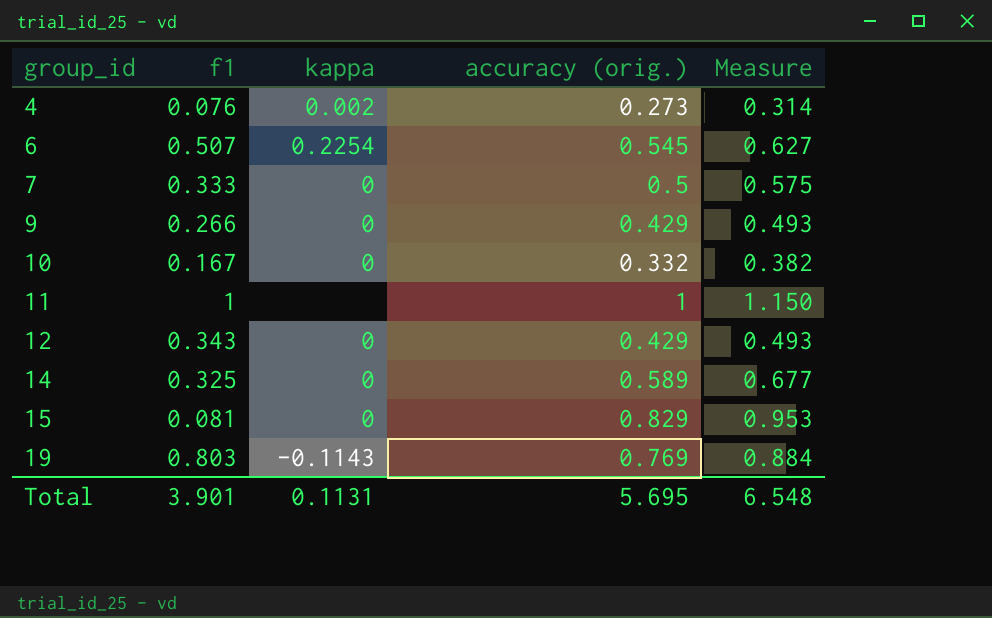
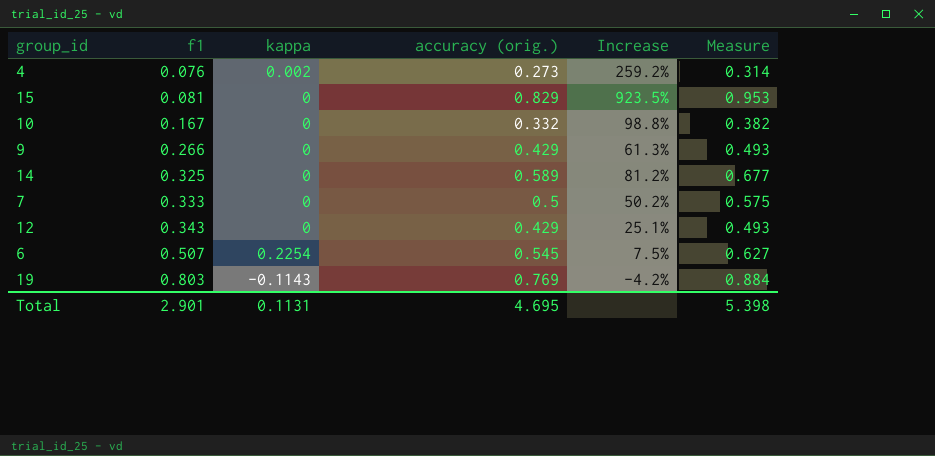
row order: group_id ascending -> f1 ascending
column Increase | formula: none -> ([accuracy (orig.)] - [f1]) / [f1]
row 11: 1 | none | 1 | 1.150 -> none
Total | f1: 3.901 -> 2.901
Total | accuracy (orig.): 5.695 -> 4.695
Total | Measure: 6.548 -> 5.398

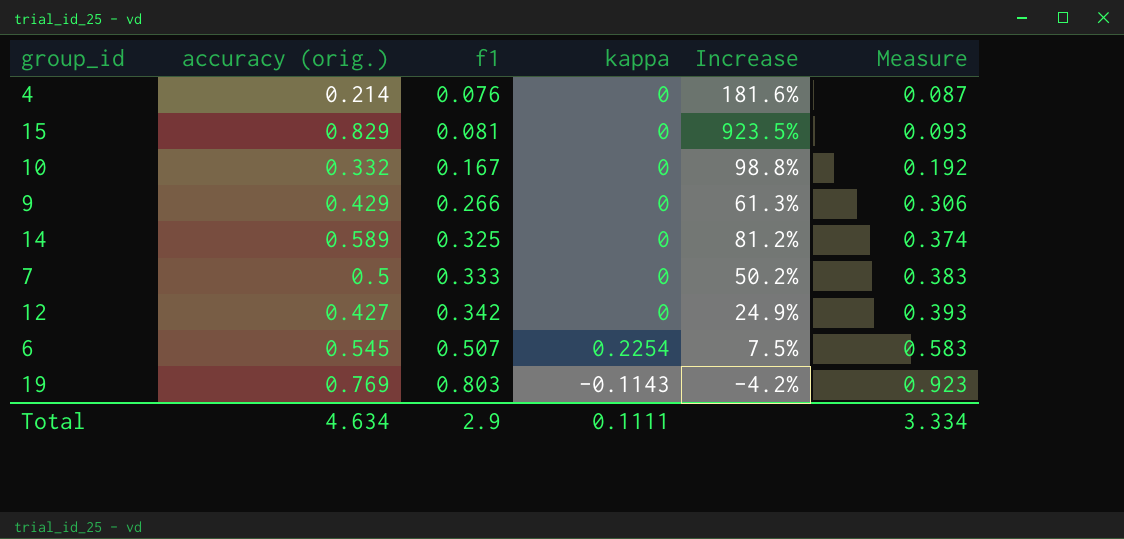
column accuracy (orig.) | position: 4 -> 2
column Measure | formula: [accuracy (orig.)] * 1.15 -> [f1] * 1.15
4 | accuracy (orig.): 0.273 -> 0.214
4 | kappa: 0.002 -> 0
4 | Increase: 259.2% -> 181.6%
12 | accuracy (orig.): 0.429 -> 0.427
12 | f1: 0.343 -> 0.342
12 | Increase: 25.1% -> 24.9%
Total | accuracy (orig.): 4.695 -> 4.634
Total | f1: 2.901 -> 2.9
Total | kappa: 0.1131 -> 0.1111
Total | Measure: 5.398 -> 3.334

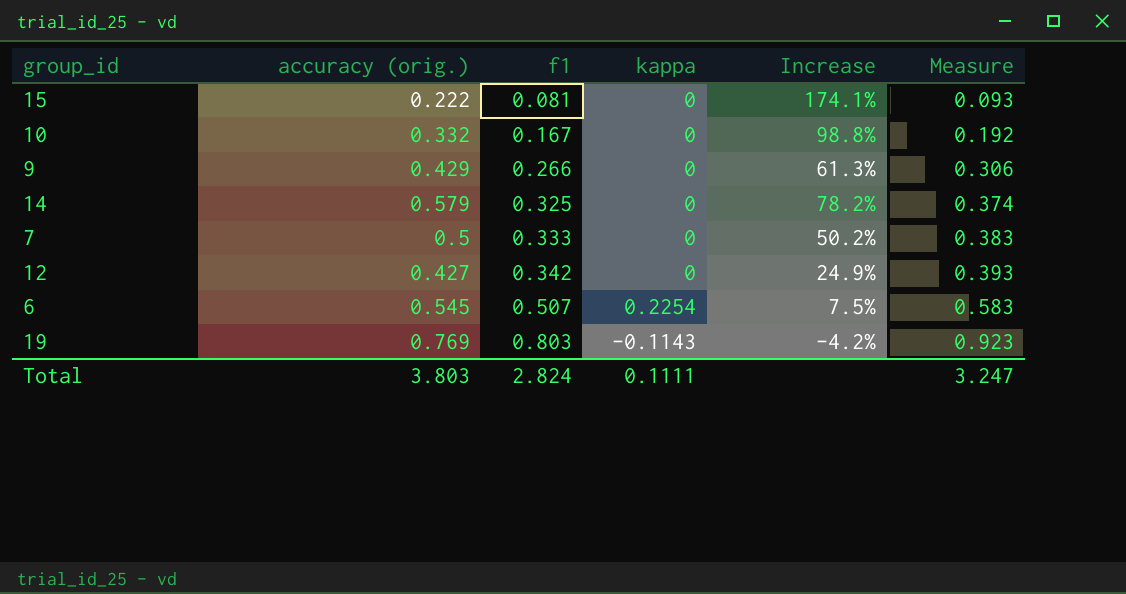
row 4: 0.214 | 0.076 | 0 | 181.6% | 0.087 -> none
15 | accuracy (orig.): 0.829 -> 0.222
15 | Increase: 923.5% -> 174.1%
14 | accuracy (orig.): 0.589 -> 0.579
14 | Increase: 81.2% -> 78.2%
Total | accuracy (orig.): 4.634 -> 3.803
Total | f1: 2.9 -> 2.824
Total | Measure: 3.334 -> 3.247

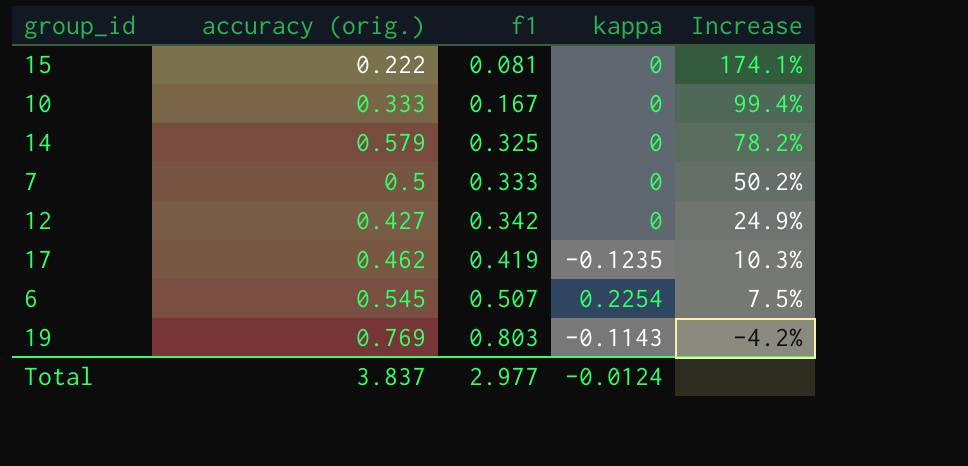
column Measure | formula: [f1] * 1.15 -> none
row 9: 0.429 | 0.266 | 0 | 61.3% | 0.306 -> none
10 | accuracy (orig.): 0.332 -> 0.333
10 | Increase: 98.8% -> 99.4%
row 17: none -> 0.462 | 0.419 | -0.1235 | 10.3%
Total | accuracy (orig.): 3.803 -> 3.837
Total | f1: 2.824 -> 2.977
Total | kappa: 0.1111 -> -0.0124

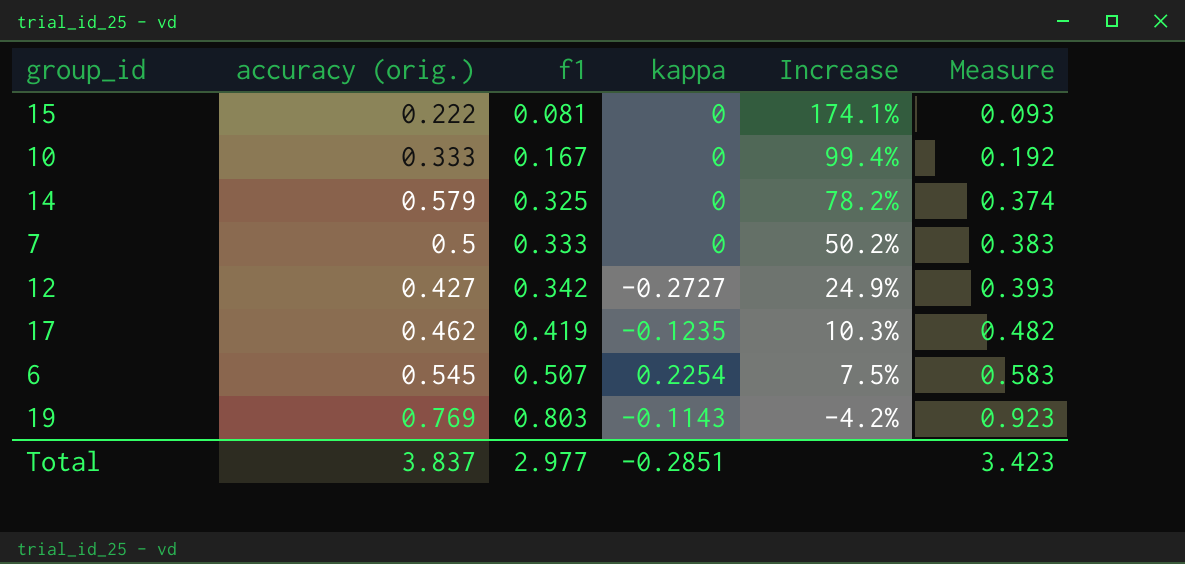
column Measure | formula: none -> [f1] * 1.15
12 | kappa: 0 -> -0.2727
Total | kappa: -0.0124 -> -0.2851

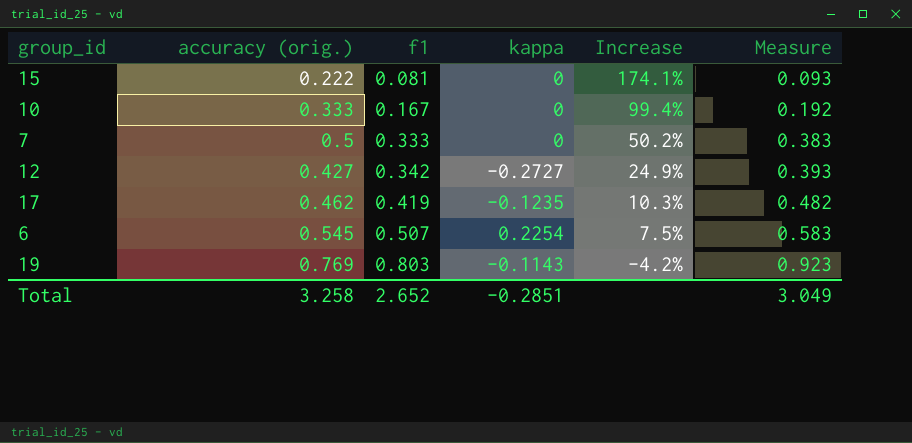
row 14: 0.579 | 0.325 | 0 | 78.2% | 0.374 -> none
Total | accuracy (orig.): 3.837 -> 3.258
Total | f1: 2.977 -> 2.652
Total | Measure: 3.423 -> 3.049

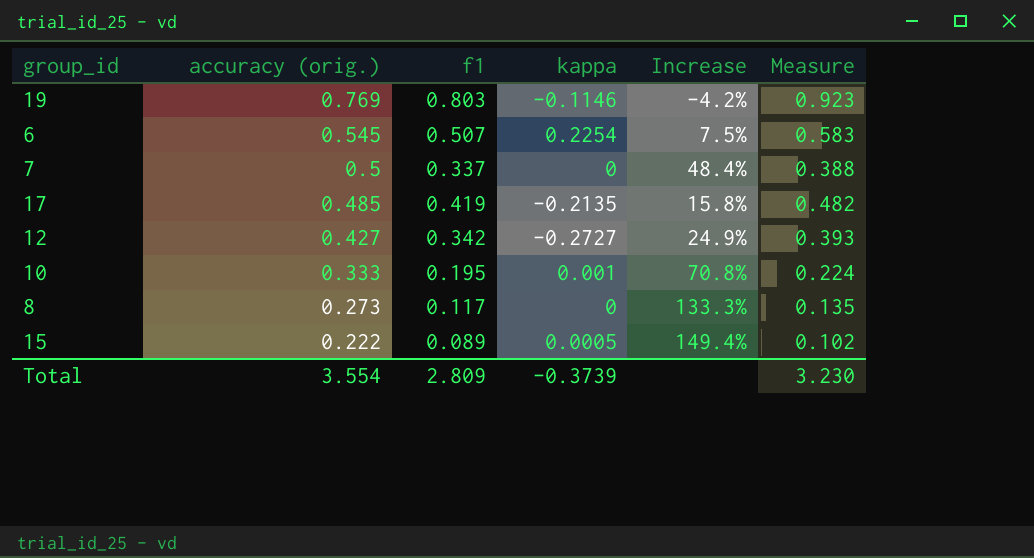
row order: f1 ascending -> accuracy (orig.) descending
19 | kappa: -0.1143 -> -0.1146
7 | f1: 0.333 -> 0.337
7 | Increase: 50.2% -> 48.4%
7 | Measure: 0.383 -> 0.388
17 | accuracy (orig.): 0.462 -> 0.485
17 | kappa: -0.1235 -> -0.2135
17 | Increase: 10.3% -> 15.8%
10 | f1: 0.167 -> 0.195
10 | kappa: 0 -> 0.001
10 | Increase: 99.4% -> 70.8%
10 | Measure: 0.192 -> 0.224
row 8: none -> 0.273 | 0.117 | 0 | 133.3% | 0.135
15 | f1: 0.081 -> 0.089
15 | kappa: 0 -> 0.0005
15 | Increase: 174.1% -> 149.4%
15 | Measure: 0.093 -> 0.102
Total | accuracy (orig.): 3.258 -> 3.554
Total | f1: 2.652 -> 2.809
Total | kappa: -0.2851 -> -0.3739
Total | Measure: 3.049 -> 3.230

